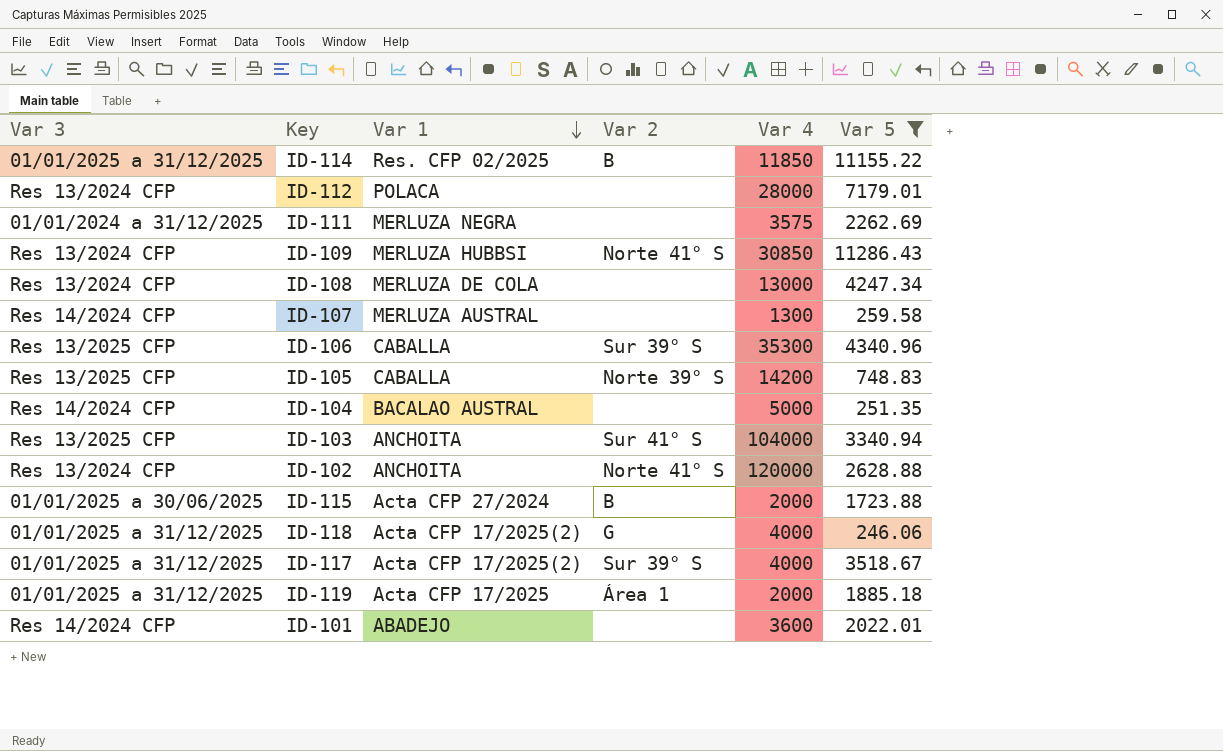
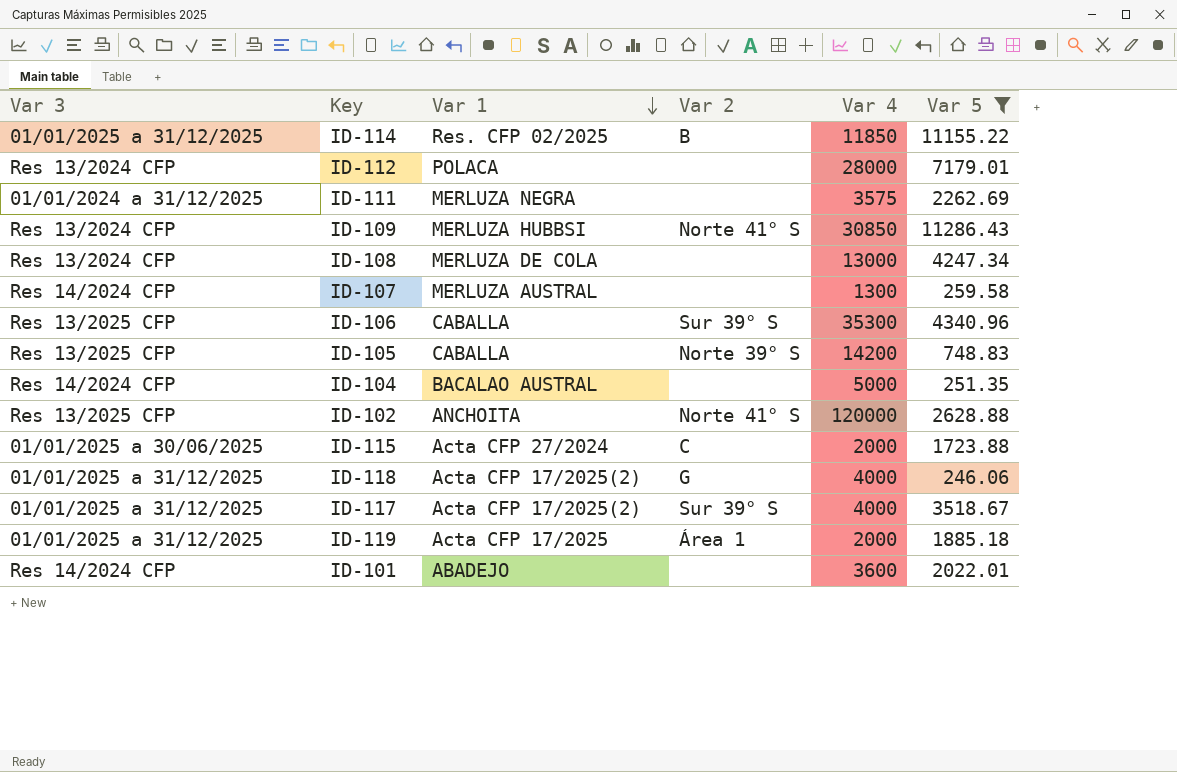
row ID-103: Res 13/2025 CFP | ANCHOITA | Sur 41° S | 104000 | 3340.94 -> none
ID-102 | Var 3: Res 13/2024 CFP -> Res 13/2025 CFP
ID-115 | Var 2: B -> C

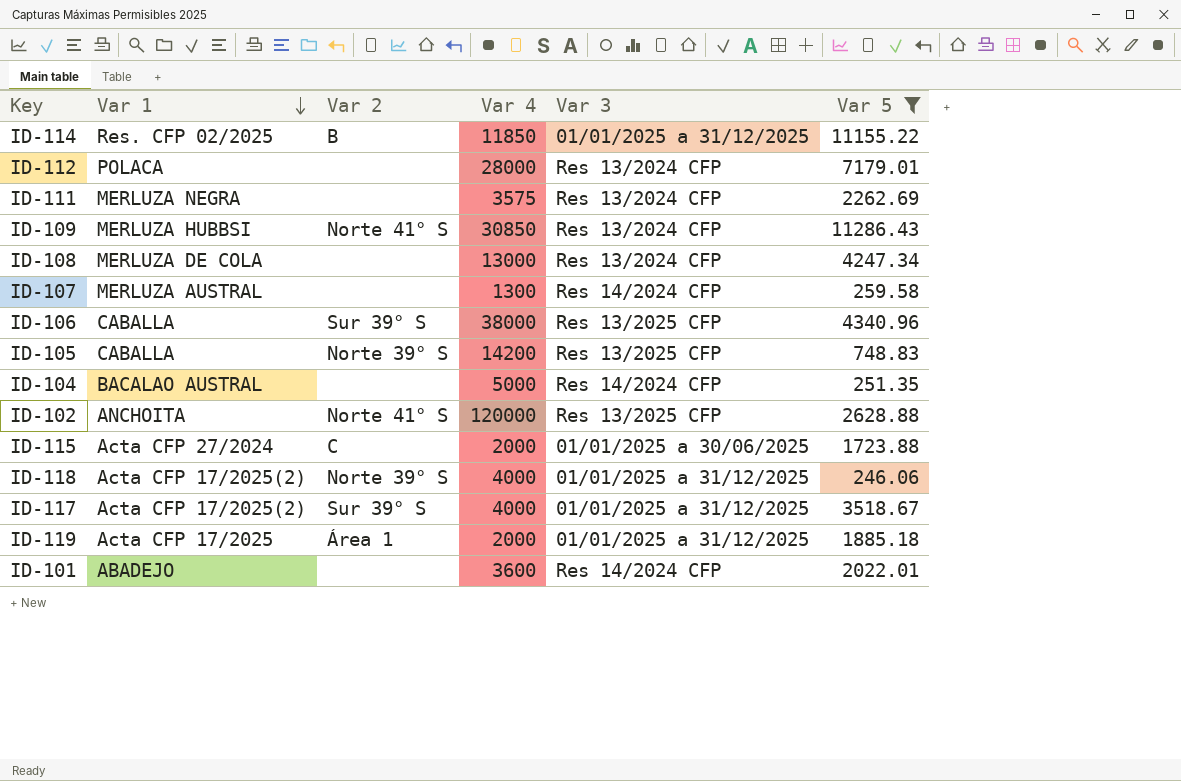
column Var 3 | position: 1 -> 5
ID-111 | Var 3: 01/01/2024 a 31/12/2025 -> Res 13/2024 CFP
ID-106 | Var 4: 35300 -> 38000
ID-118 | Var 2: G -> Norte 39° S

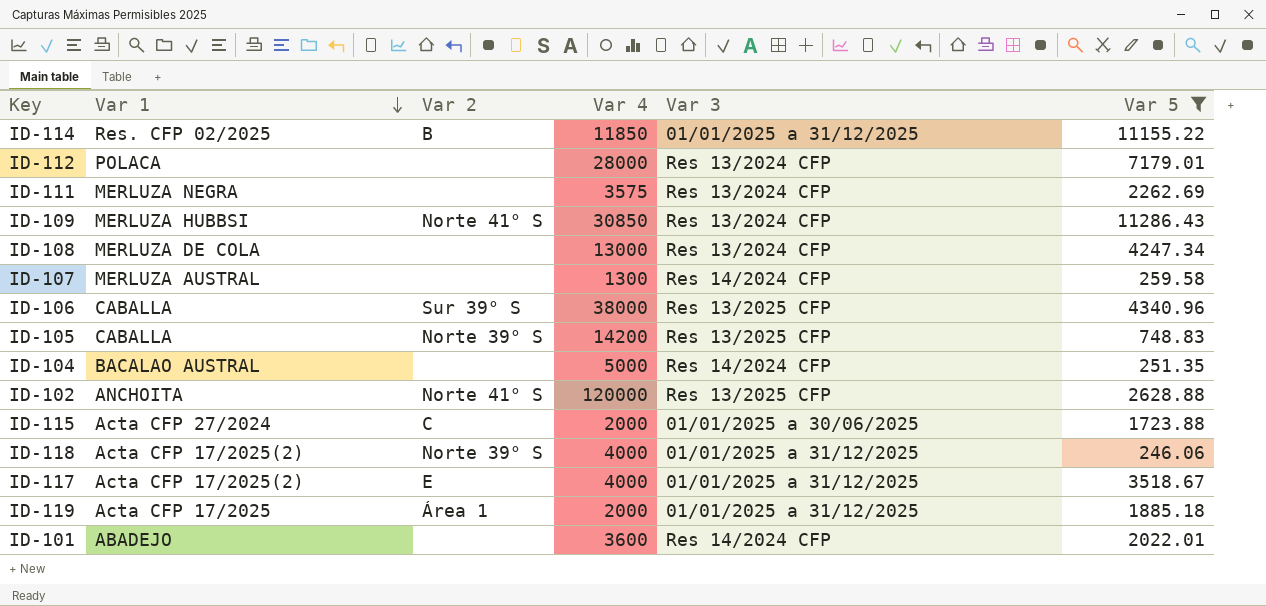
ID-117 | Var 2: Sur 39° S -> E

